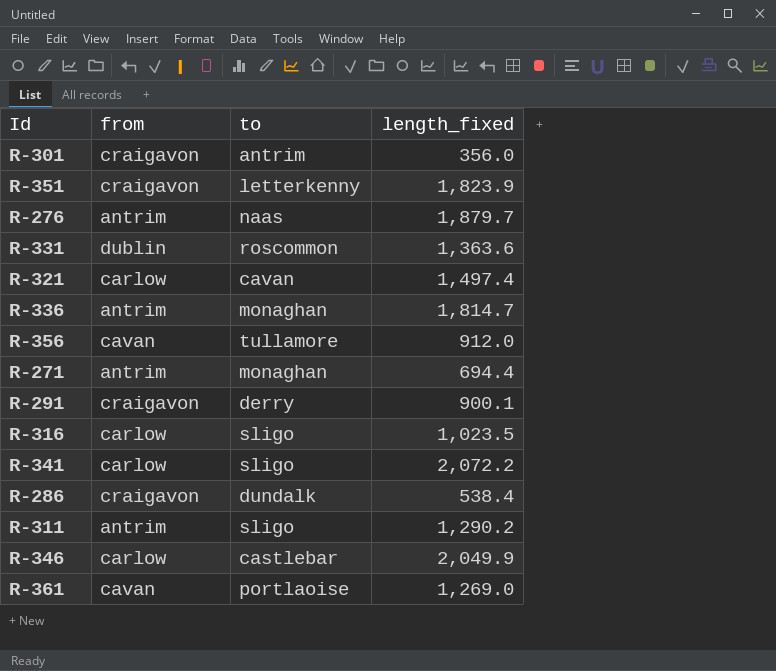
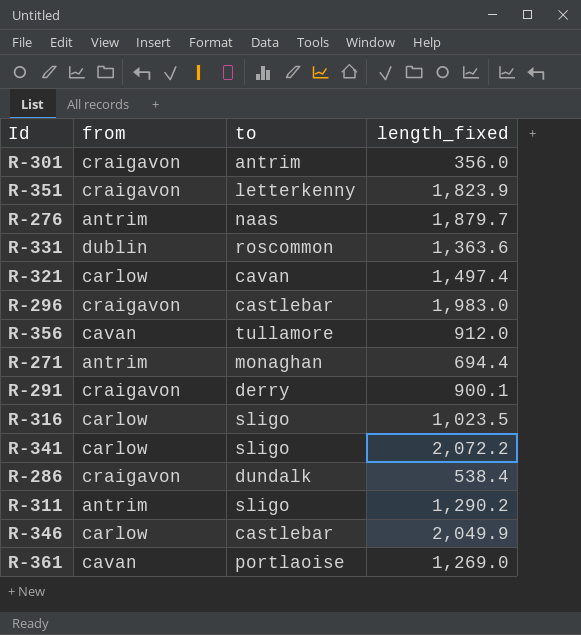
row R-336: antrim | monaghan | 1,814.7 -> none
row R-296: none -> craigavon | castlebar | 1,983.0

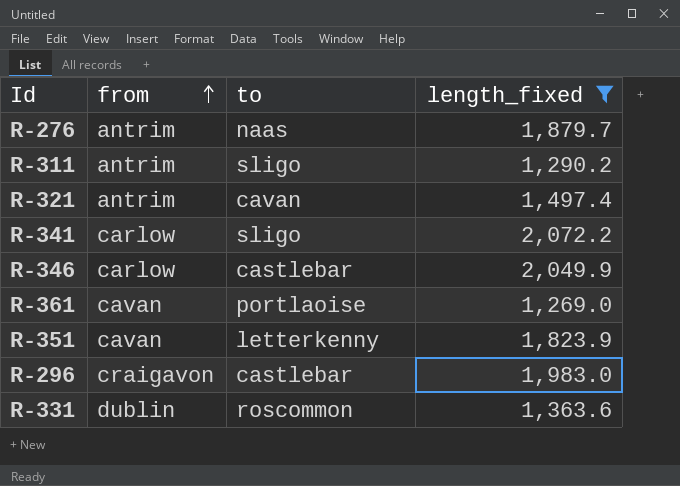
filter: none -> length_fixed >= 1,269.0
row order: none -> from ascending
R-321 | from: carlow -> antrim
R-351 | from: craigavon -> cavan

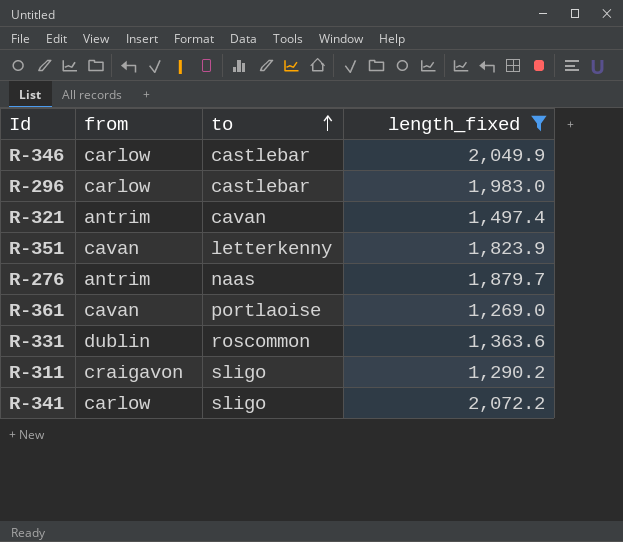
row order: from ascending -> to ascending
R-296 | from: craigavon -> carlow
R-311 | from: antrim -> craigavon

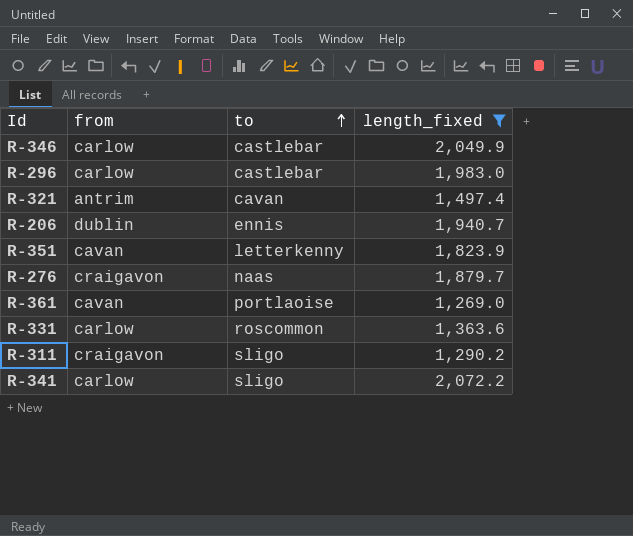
row R-206: none -> dublin | ennis | 1,940.7
R-276 | from: antrim -> craigavon
R-331 | from: dublin -> carlow

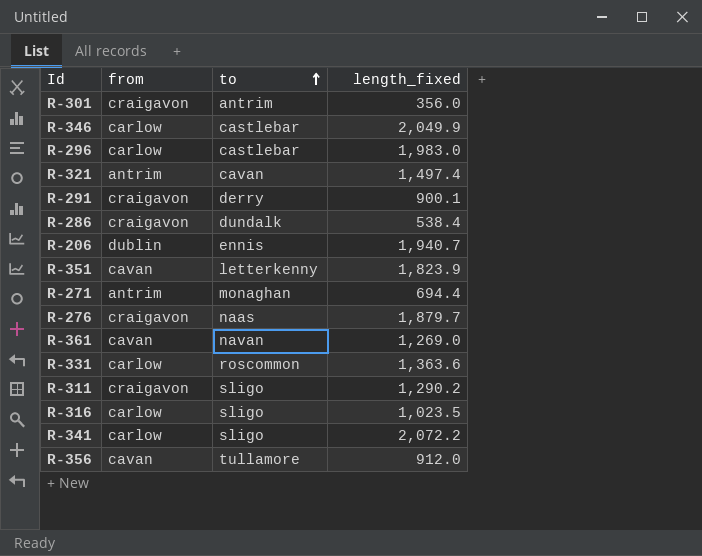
filter: length_fixed >= 1,269.0 -> none
R-361 | to: portlaoise -> navan

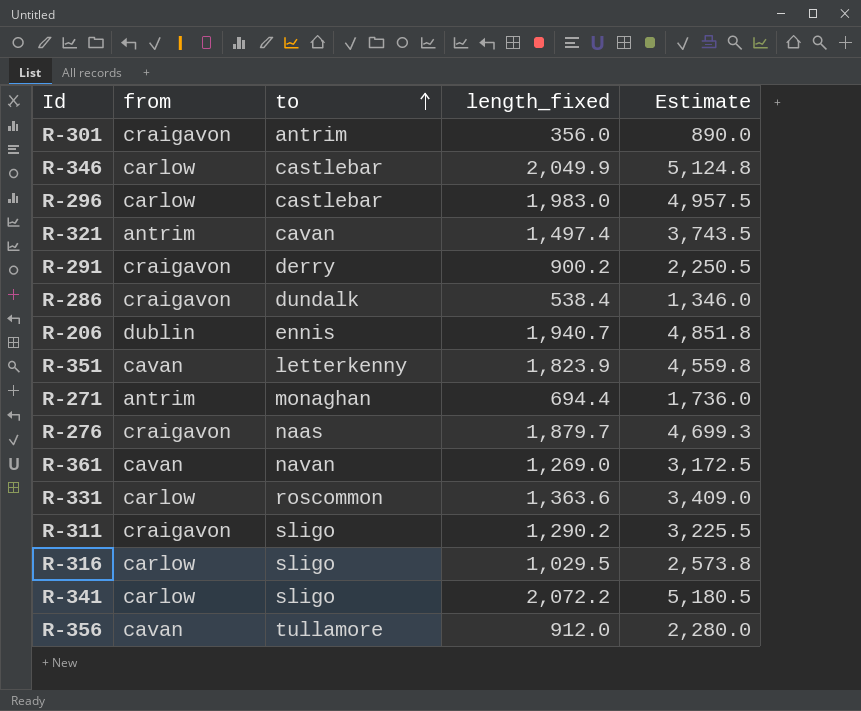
column Estimate | formula: none -> [length_fixed] * 2.5
R-291 | length_fixed: 900.1 -> 900.2
R-316 | length_fixed: 1,023.5 -> 1,029.5

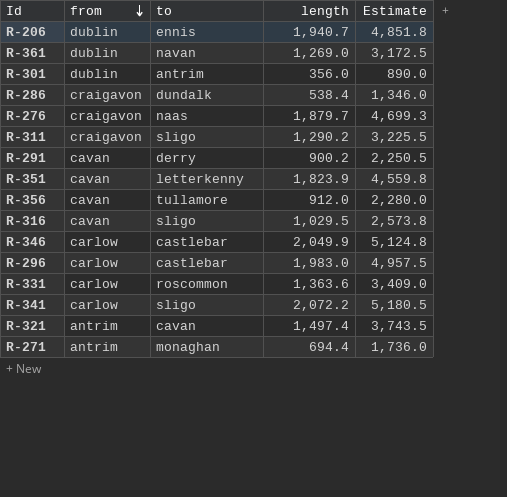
row order: to ascending -> from descending
column name: length_fixed -> length
R-361 | from: cavan -> dublin
R-301 | from: craigavon -> dublin
R-291 | from: craigavon -> cavan
R-316 | from: carlow -> cavan

